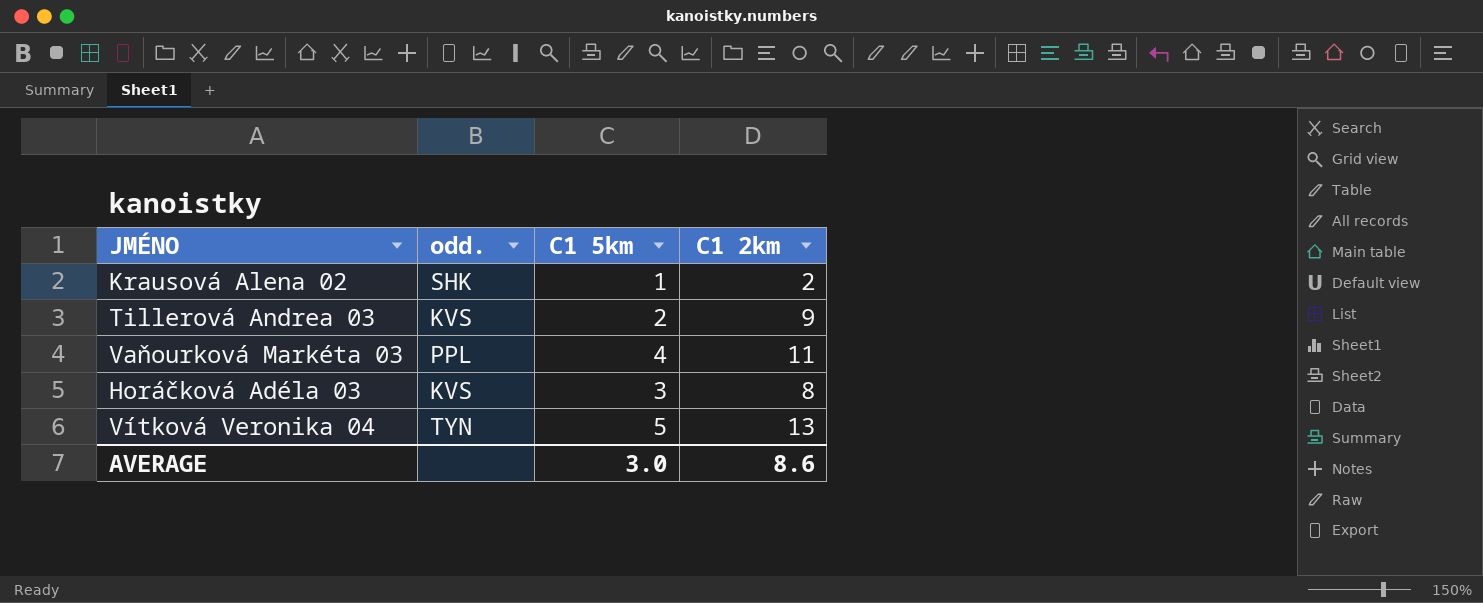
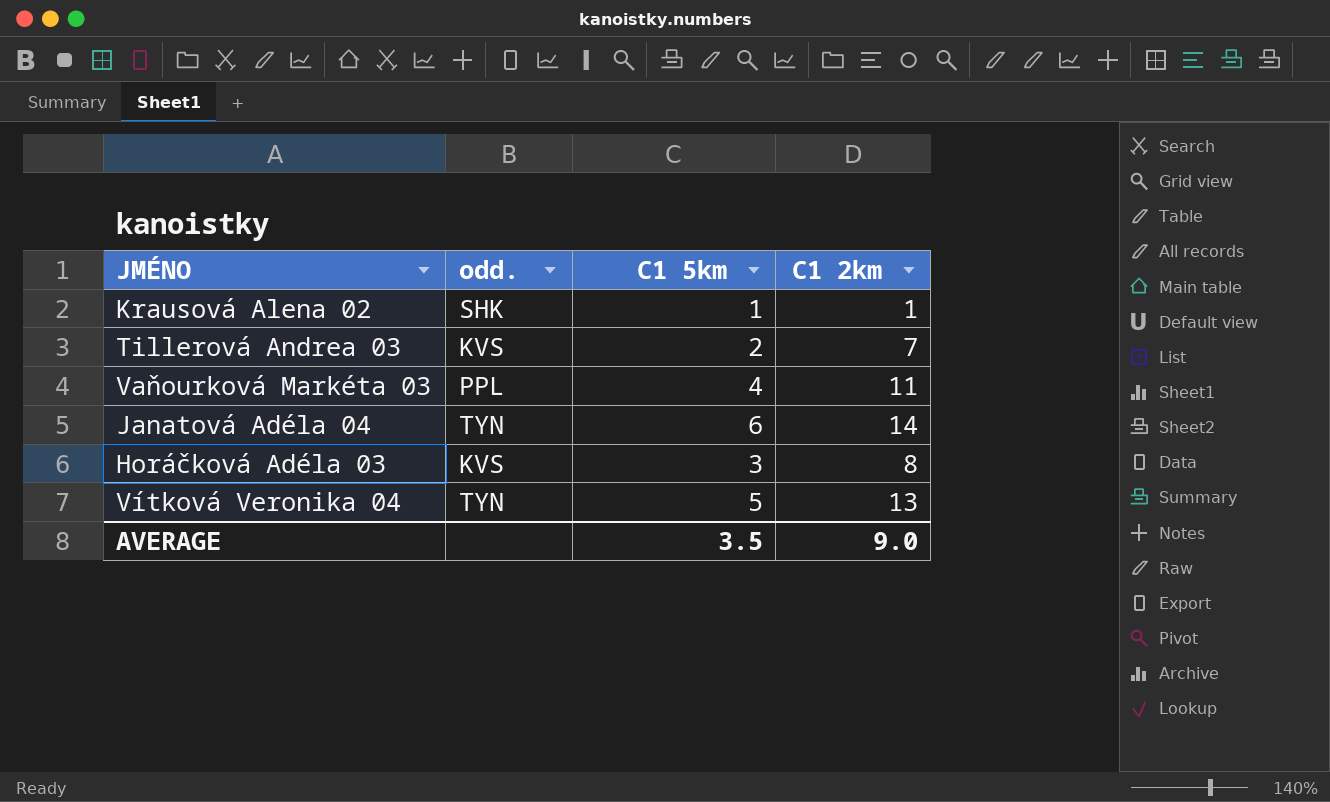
Krausová Alena 02 | C1 2km: 2 -> 1
Tillerová Andrea 03 | C1 2km: 9 -> 7
row Janatová Adéla 04: none -> TYN | 6 | 14
AVERAGE | C1 5km: 3.0 -> 3.5
AVERAGE | C1 2km: 8.6 -> 9.0

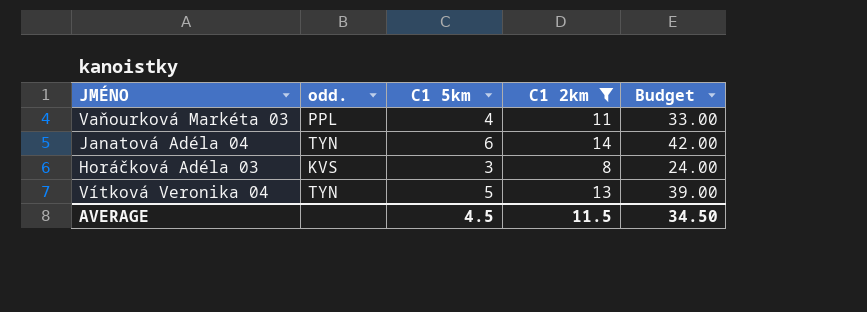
filter: none -> C1 2km >= 8
column Budget | formula: none -> [C1 2km] * 3
AVERAGE | C1 5km: 3.5 -> 4.5
AVERAGE | C1 2km: 9.0 -> 11.5

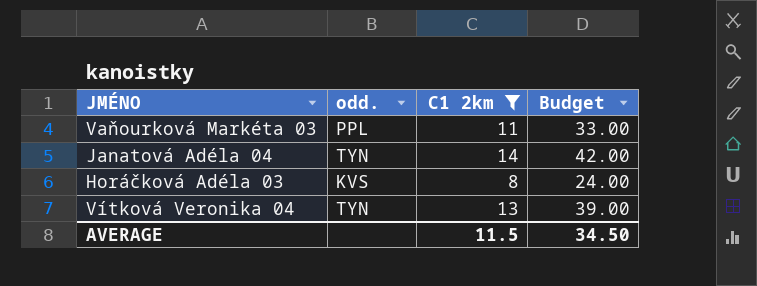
column C1 5km | position: 3 -> none

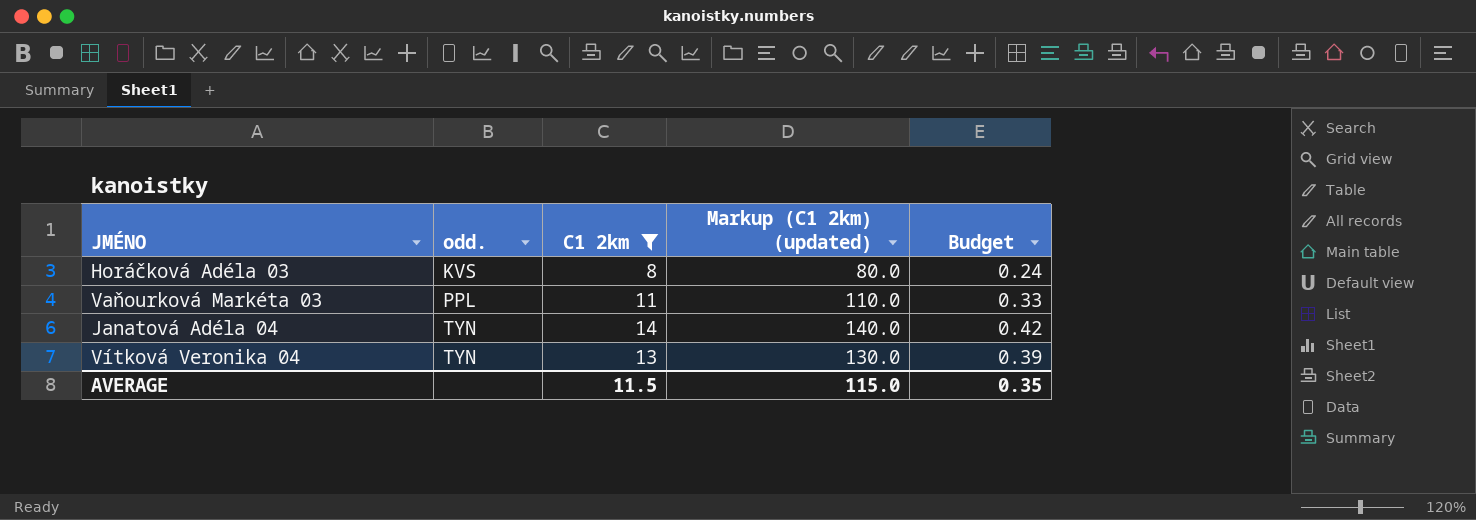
row order: none -> odd. ascending
column Markup (C1 2km) (updated) | formula: none -> [C1 2km] * 10
column Budget | formula: [C1 2km] * 3 -> [C1 2km] * 0.03
AVERAGE | Budget: 34.50 -> 0.35

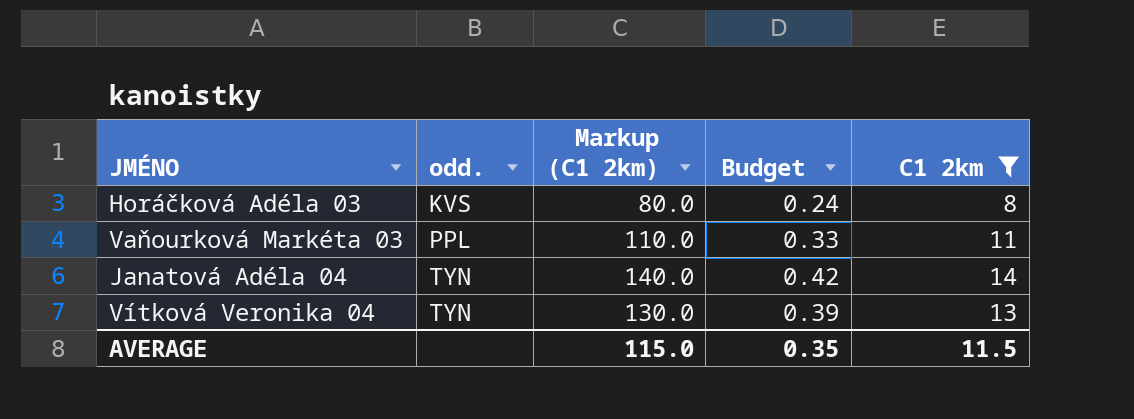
column name: Markup (C1 2km) (updated) -> Markup (C1 2km)
column C1 2km | position: 3 -> 5

